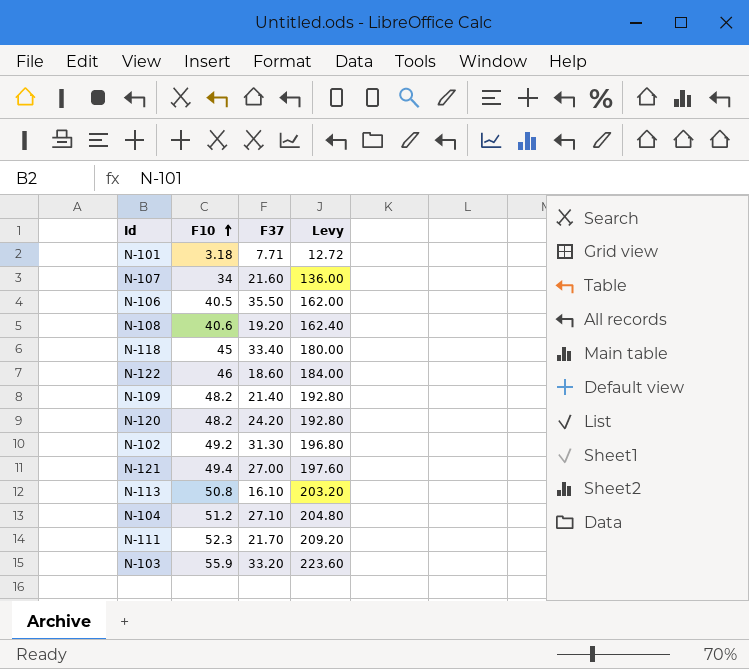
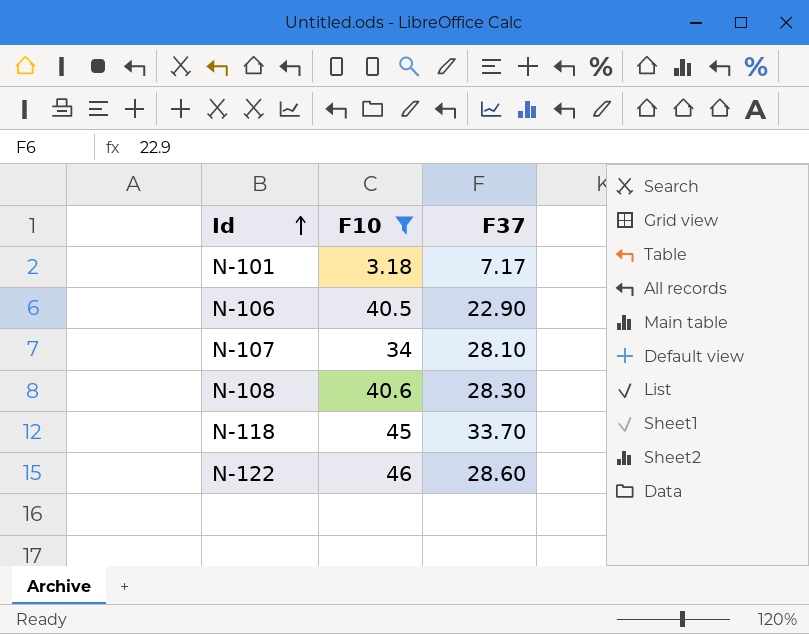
filter: none -> F10 <= 46
row order: F10 ascending -> Id ascending
column Levy | formula: [F10] * 4 -> none
N-101 | F37: 7.71 -> 7.17
N-106 | F37: 35.50 -> 22.90
N-107 | F37: 21.60 -> 28.10
N-108 | F37: 19.20 -> 28.30
N-118 | F37: 33.40 -> 33.70
N-122 | F37: 18.60 -> 28.60

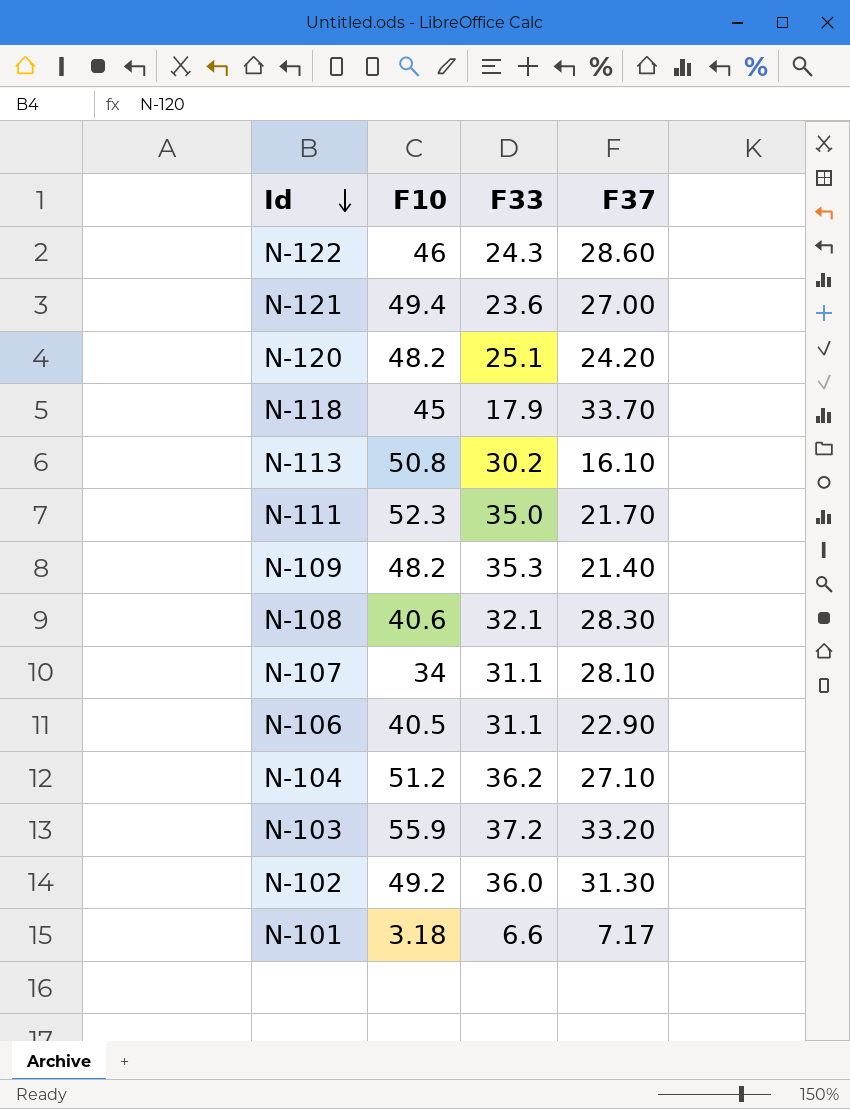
filter: F10 <= 46 -> none
row order: Id ascending -> Id descending
column F33 | position: none -> 3

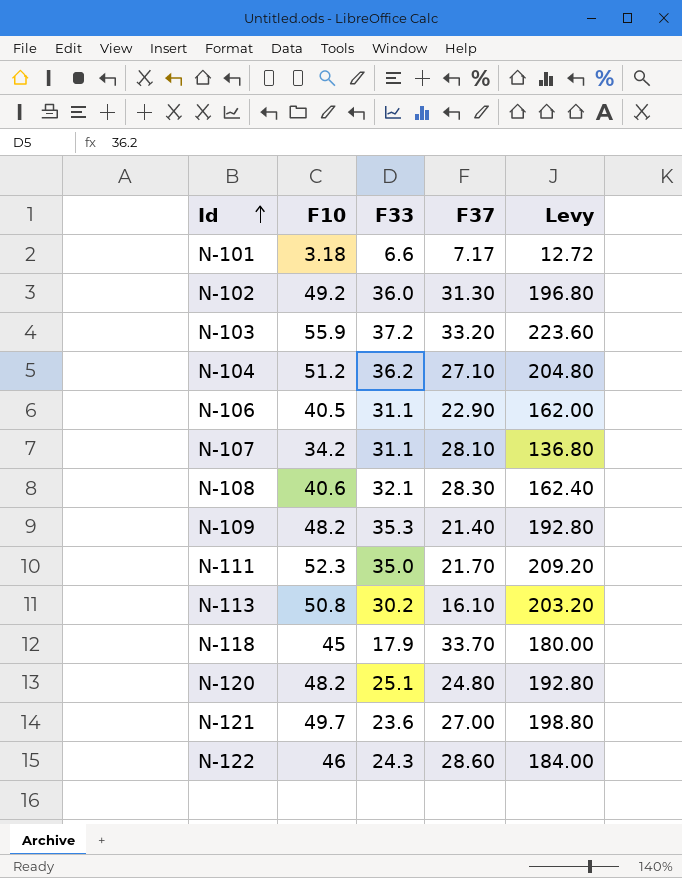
row order: Id descending -> Id ascending
column Levy | formula: none -> [F10] * 4
N-107 | F10: 34 -> 34.2
N-120 | F37: 24.20 -> 24.80
N-121 | F10: 49.4 -> 49.7

